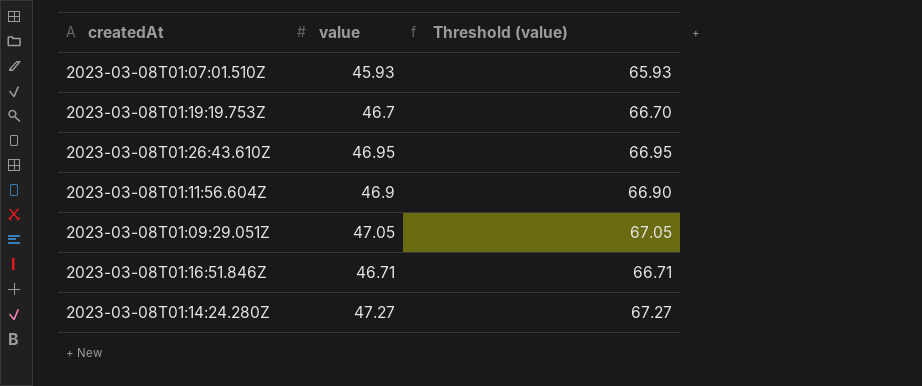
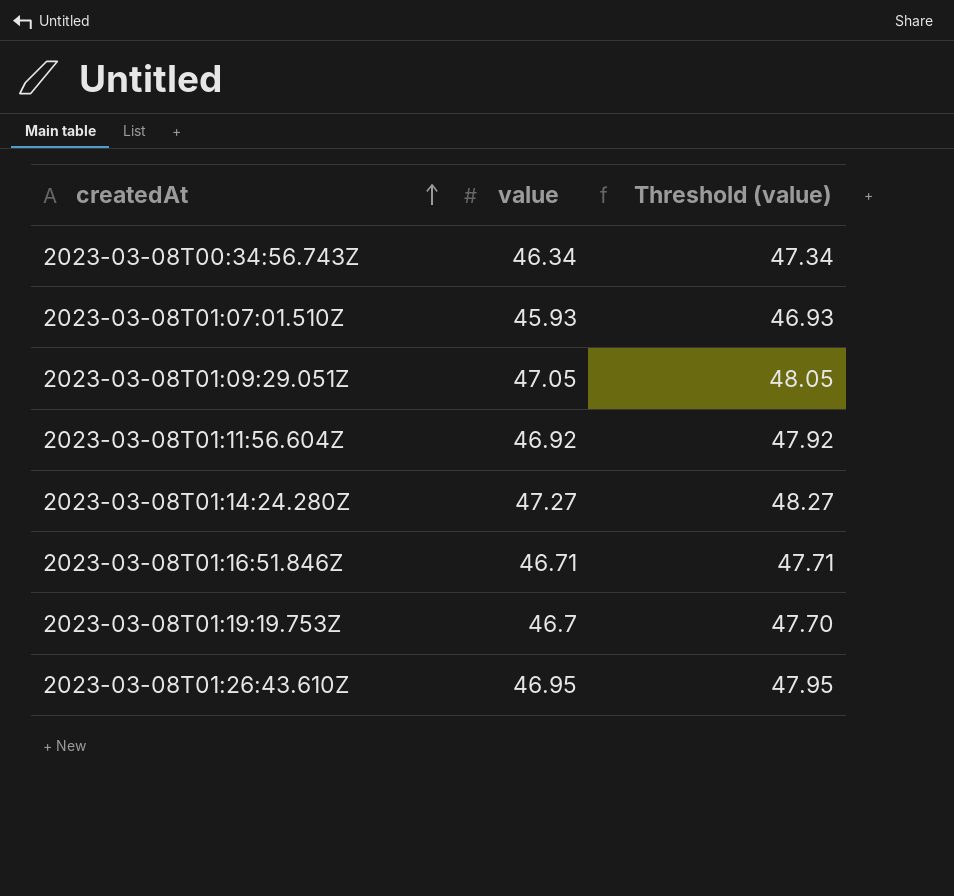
row order: none -> createdAt ascending
column Threshold (value) | formula: [value] + 20 -> [value] + 1
row 2023-03-08T00:34:56.743Z: none -> 46.34 | 47.34
2023-03-08T01:11:56.604Z | value: 46.9 -> 46.92

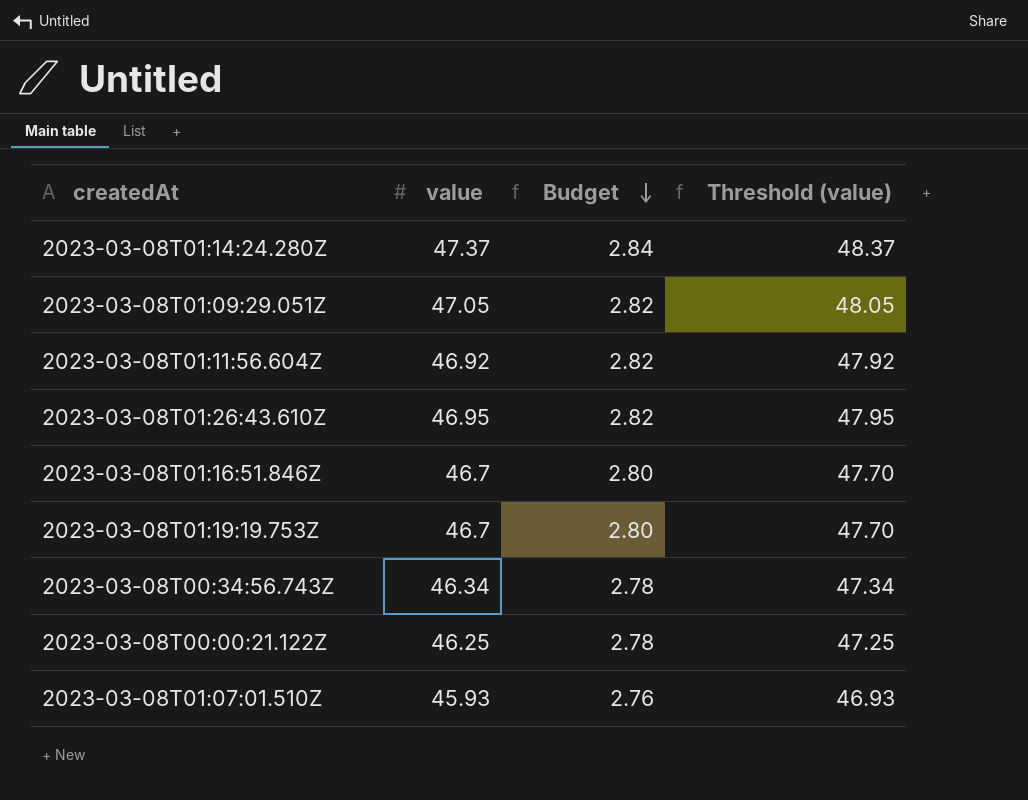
row order: createdAt ascending -> Budget descending
column Budget | formula: none -> [value] * 0.06
2023-03-08T01:14:24.280Z | value: 47.27 -> 47.37
2023-03-08T01:14:24.280Z | Threshold (value): 48.27 -> 48.37
2023-03-08T01:16:51.846Z | value: 46.71 -> 46.7
2023-03-08T01:16:51.846Z | Threshold (value): 47.71 -> 47.70
row 2023-03-08T00:00:21.122Z: none -> 46.25 | 2.78 | 47.25

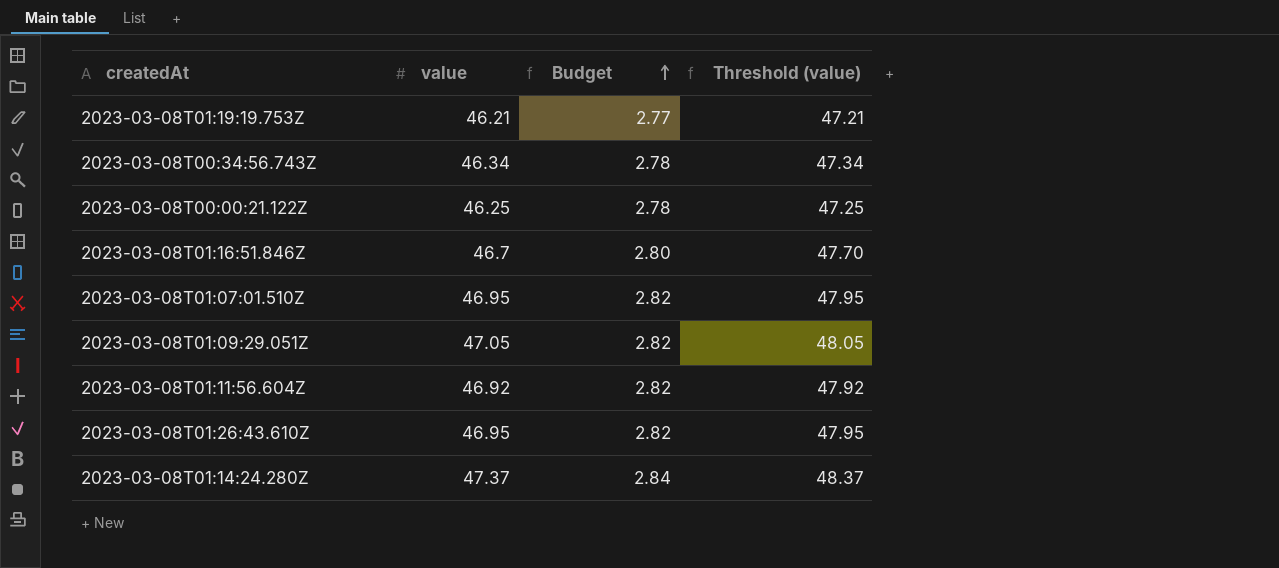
row order: Budget descending -> Budget ascending
2023-03-08T01:19:19.753Z | value: 46.7 -> 46.21
2023-03-08T01:19:19.753Z | Budget: 2.80 -> 2.77
2023-03-08T01:19:19.753Z | Threshold (value): 47.70 -> 47.21
2023-03-08T01:07:01.510Z | value: 45.93 -> 46.95
2023-03-08T01:07:01.510Z | Budget: 2.76 -> 2.82
2023-03-08T01:07:01.510Z | Threshold (value): 46.93 -> 47.95

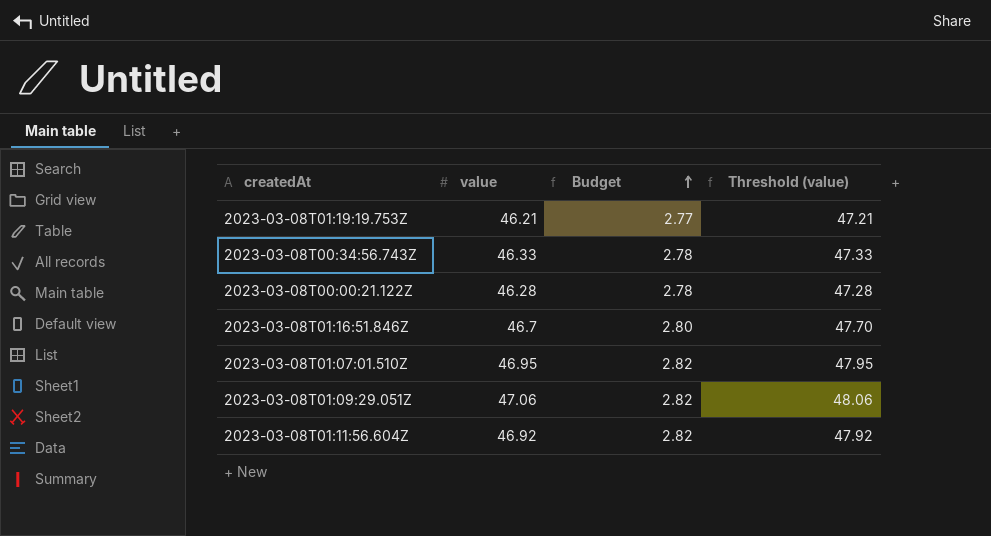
row 2023-03-08T01:26:43.610Z: 46.95 | 2.82 | 47.95 -> none
row 2023-03-08T01:14:24.280Z: 47.37 | 2.84 | 48.37 -> none
2023-03-08T00:34:56.743Z | value: 46.34 -> 46.33
2023-03-08T00:34:56.743Z | Threshold (value): 47.34 -> 47.33
2023-03-08T00:00:21.122Z | value: 46.25 -> 46.28
2023-03-08T00:00:21.122Z | Threshold (value): 47.25 -> 47.28
2023-03-08T01:09:29.051Z | value: 47.05 -> 47.06
2023-03-08T01:09:29.051Z | Threshold (value): 48.05 -> 48.06

